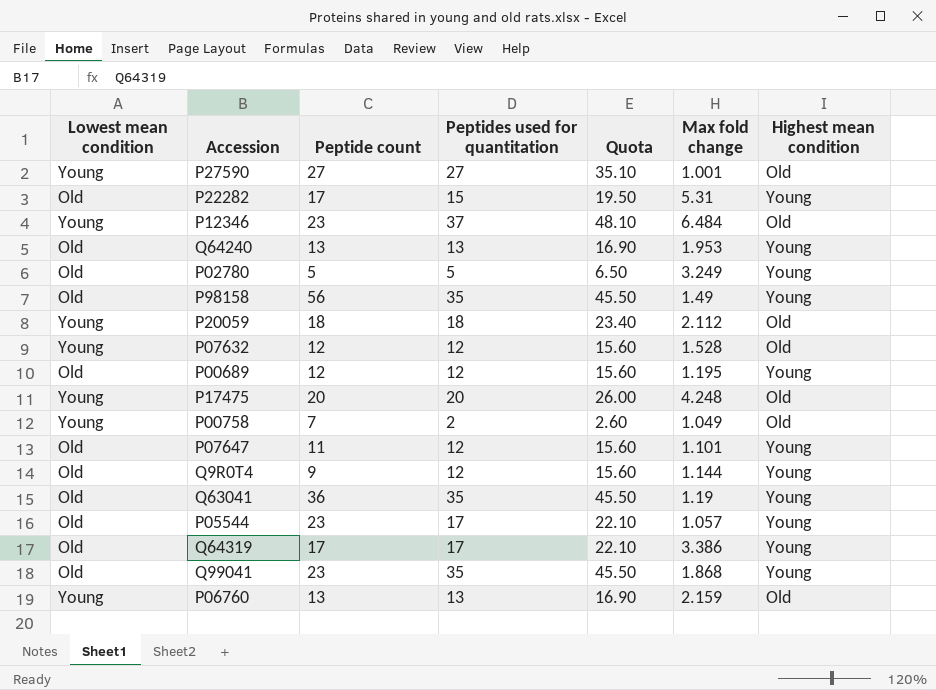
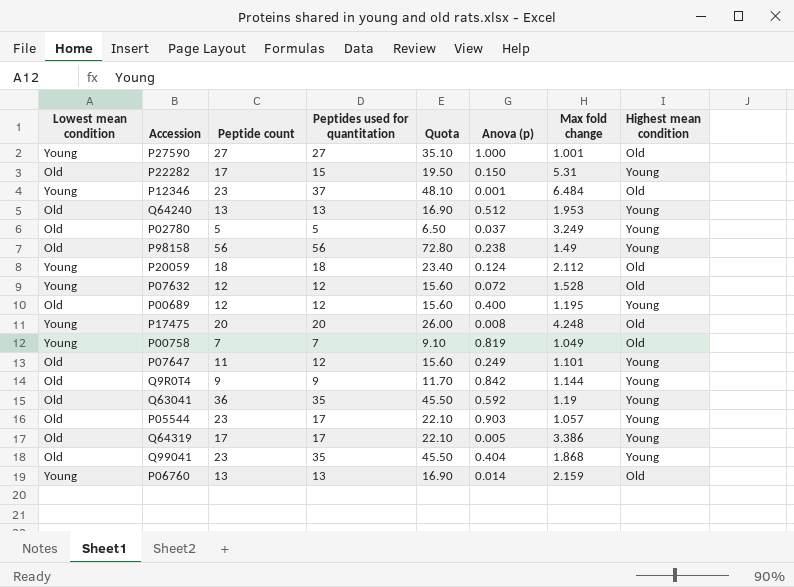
column Anova (p) | position: none -> 6
P98158 | Peptides used for quantitation: 35 -> 56
P98158 | Quota: 45.50 -> 72.80
P00758 | Peptides used for quantitation: 2 -> 7
P00758 | Quota: 2.60 -> 9.10
Q9R0T4 | Peptides used for quantitation: 12 -> 9
Q9R0T4 | Quota: 15.60 -> 11.70

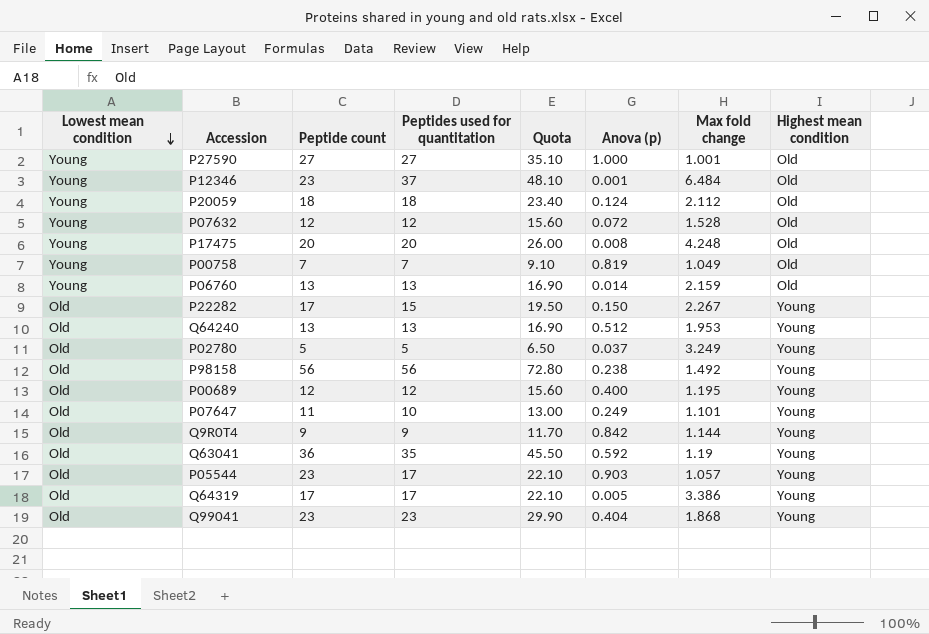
row order: none -> Lowest mean condition descending
P22282 | Max fold change: 5.31 -> 2.267
P98158 | Max fold change: 1.49 -> 1.492
P07647 | Peptides used for quantitation: 12 -> 10
P07647 | Quota: 15.60 -> 13.00
Q99041 | Peptides used for quantitation: 35 -> 23
Q99041 | Quota: 45.50 -> 29.90

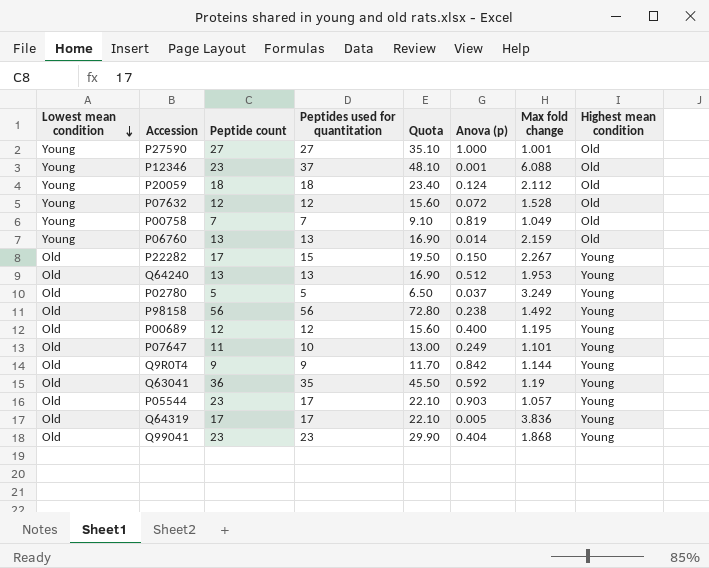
row P17475: Young | 20 | 20 | 26.00 | 0.008 | 4.248 | Old -> none
P12346 | Max fold change: 6.484 -> 6.088
Q64319 | Max fold change: 3.386 -> 3.836

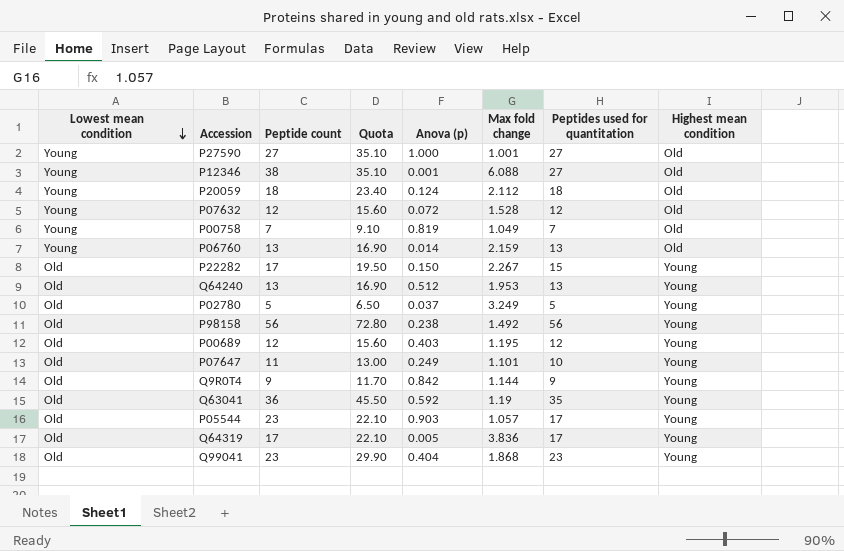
column Peptides used for quantitation | position: 4 -> 7
P12346 | Peptide count: 23 -> 38
P12346 | Quota: 48.10 -> 35.10
P12346 | Peptides used for quantitation: 37 -> 27
P00689 | Anova (p): 0.400 -> 0.403

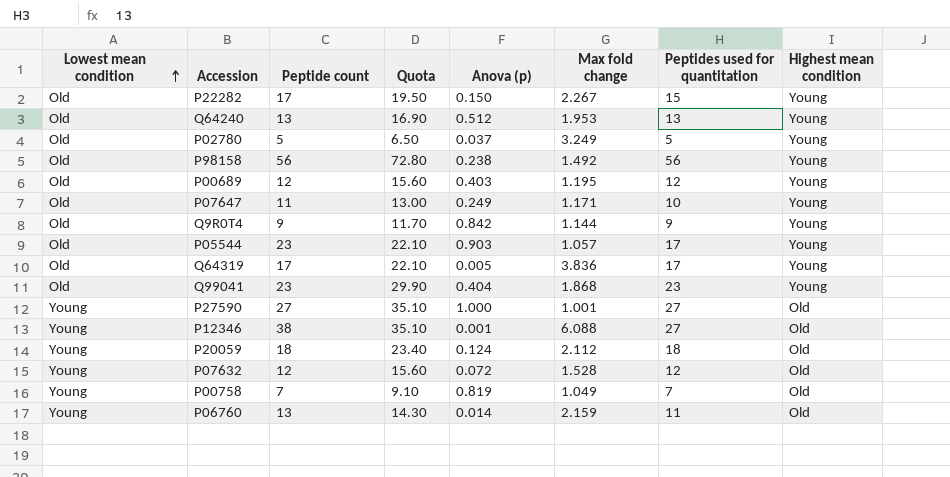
row order: Lowest mean condition descending -> Lowest mean condition ascending
row Q63041: Old | 36 | 45.50 | 0.592 | 1.19 | 35 | Young -> none
P07647 | Max fold change: 1.101 -> 1.171
P06760 | Quota: 16.90 -> 14.30
P06760 | Peptides used for quantitation: 13 -> 11

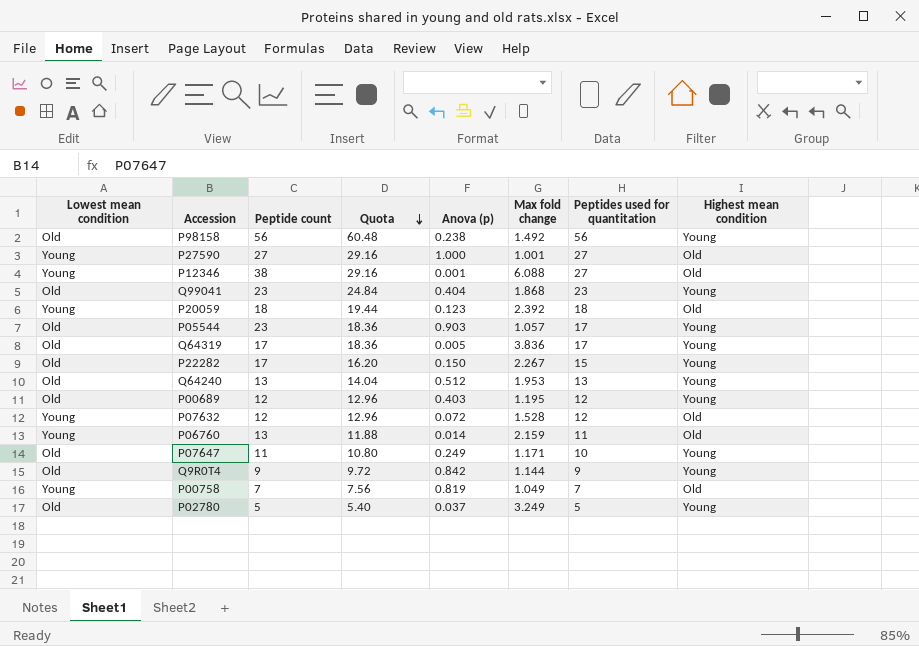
row order: Lowest mean condition ascending -> Quota descending
column Quota | formula: [Peptides used for quantitation] * 1.3 -> [Peptides used for quantitation] * 1.08
P20059 | Anova (p): 0.124 -> 0.123
P20059 | Max fold change: 2.112 -> 2.392

